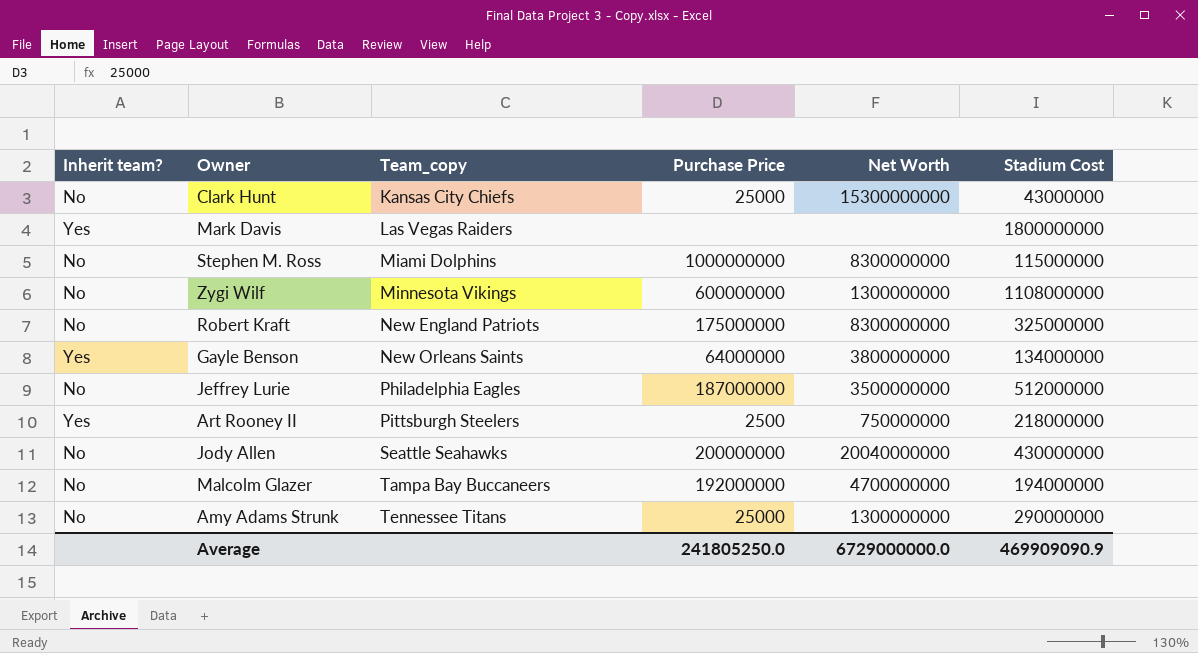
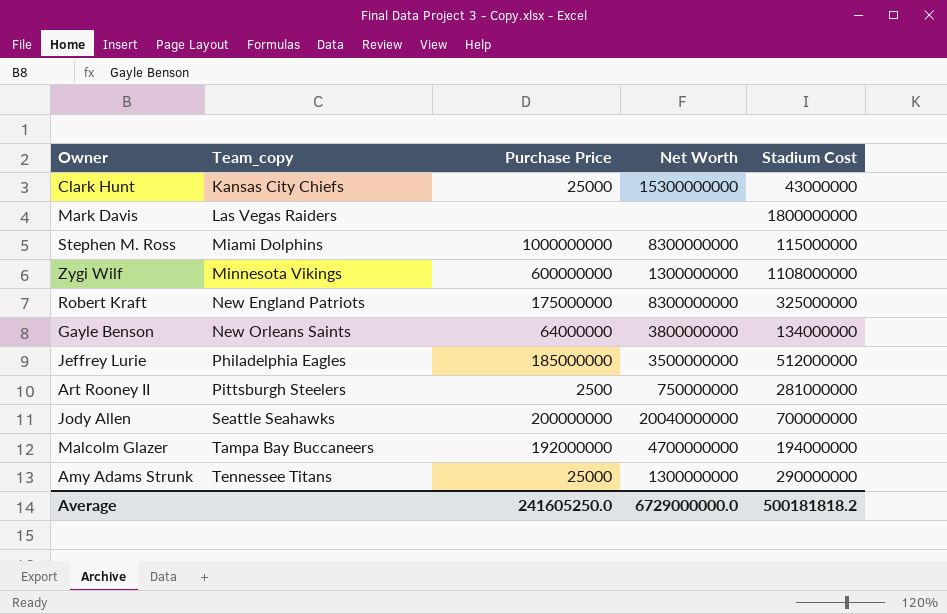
column Inherit team? | position: 1 -> none
Jeffrey Lurie | Purchase Price: 187000000 -> 185000000
Art Rooney II | Stadium Cost: 218000000 -> 281000000
Jody Allen | Stadium Cost: 430000000 -> 700000000
Average | Purchase Price: 241805250.0 -> 241605250.0
Average | Stadium Cost: 469909090.9 -> 500181818.2

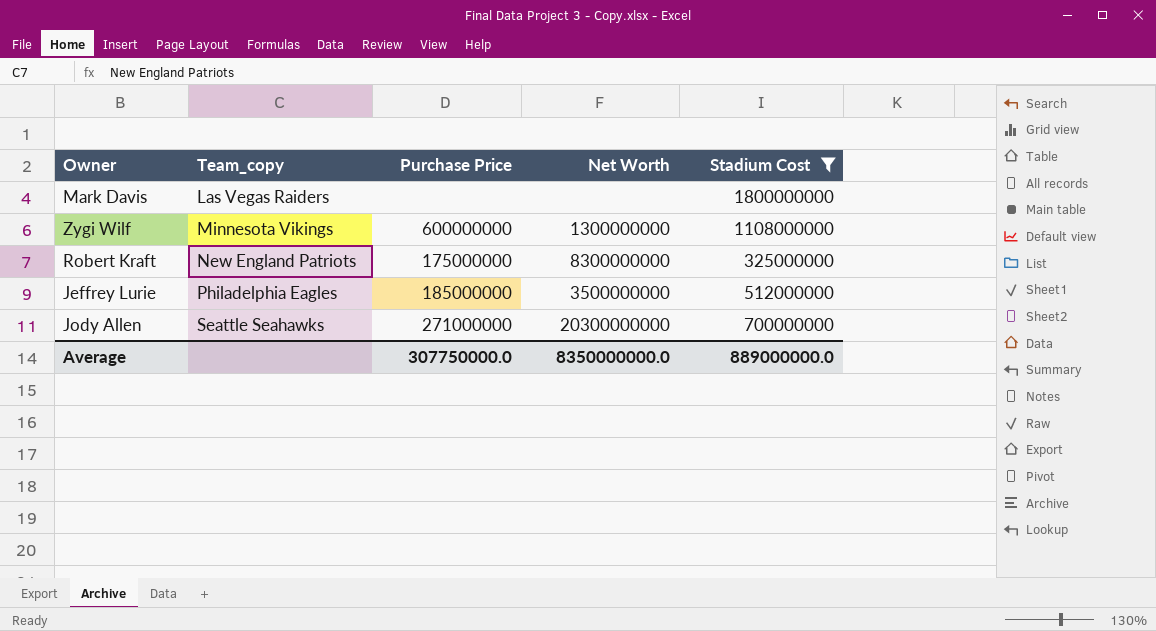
filter: none -> Stadium Cost >= 325000000
Jody Allen | Purchase Price: 200000000 -> 271000000
Jody Allen | Net Worth: 20040000000 -> 20300000000
Average | Purchase Price: 241605250.0 -> 307750000.0
Average | Net Worth: 6729000000.0 -> 8350000000.0
Average | Stadium Cost: 500181818.2 -> 889000000.0

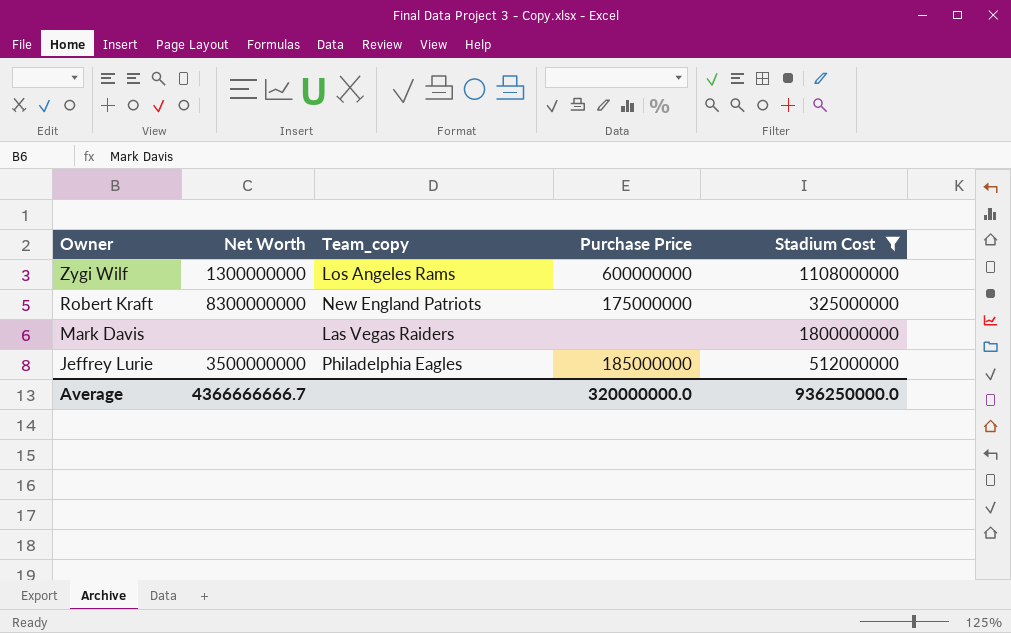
row order: Team_copy ascending -> Owner descending
column Net Worth | position: 4 -> 2
row Jody Allen: Seattle Seahawks | 271000000 | 20300000000 | 700000000 -> none
Zygi Wilf | Team_copy: Minnesota Vikings -> Los Angeles Rams
Average | Net Worth: 8350000000.0 -> 4366666666.7
Average | Purchase Price: 307750000.0 -> 320000000.0
Average | Stadium Cost: 889000000.0 -> 936250000.0

